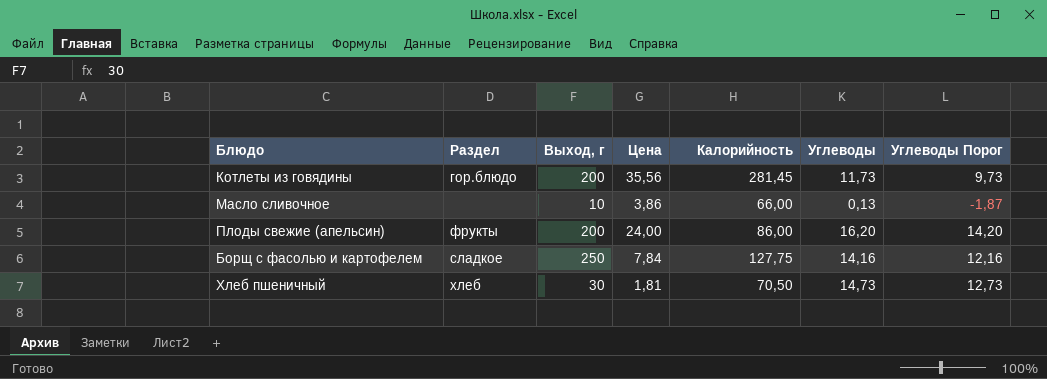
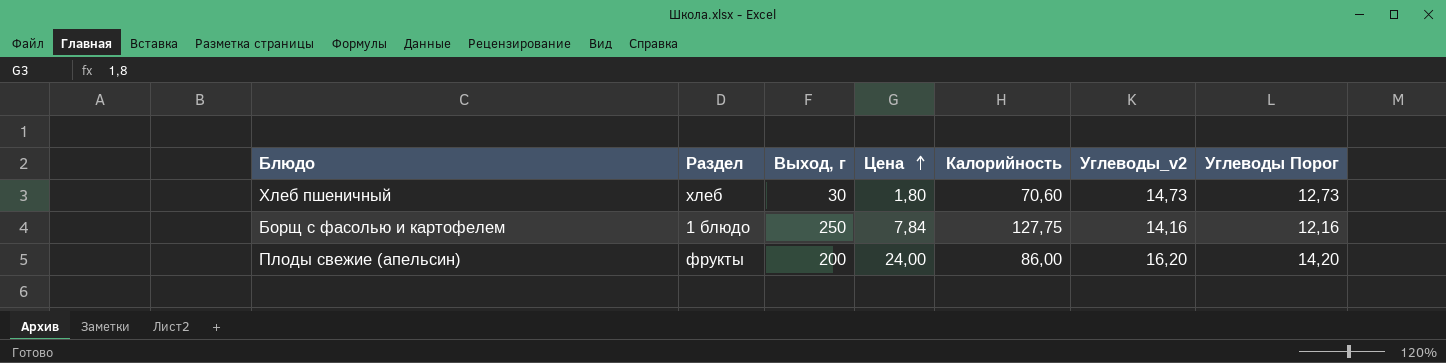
row order: none -> Цена ascending
column name: Углеводы -> Углеводы_v2
row Котлеты из говядины: гор.блюдо | 200 | 35,56 | 281,45 | 11,73 | 9,73 -> none
row Масло сливочное: none | 10 | 3,86 | 66,00 | 0,13 | -1,87 -> none
Хлеб пшеничный | Цена: 1,81 -> 1,80
Хлеб пшеничный | Калорийность: 70,50 -> 70,60
Борщ с фасолью и картофелем | Раздел: сладкое -> 1 блюдо

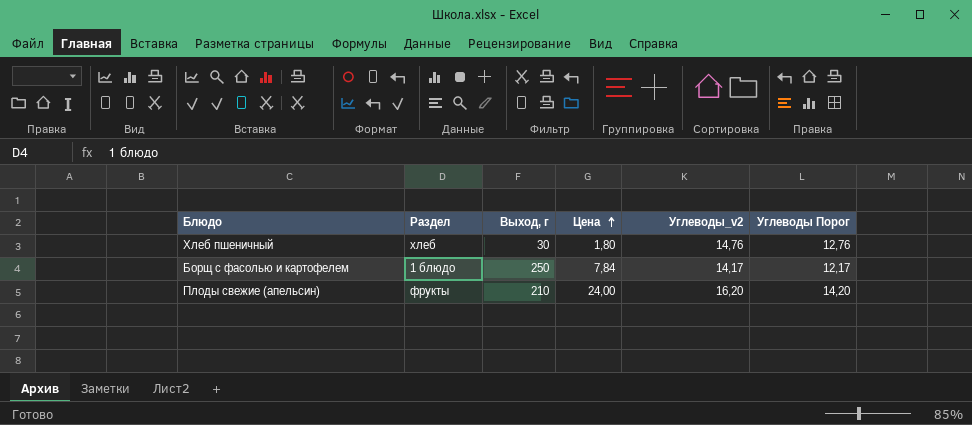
column Калорийность | position: 5 -> none
Хлеб пшеничный | Углеводы_v2: 14,73 -> 14,76
Хлеб пшеничный | Углеводы Порог: 12,73 -> 12,76
Борщ с фасолью и картофелем | Углеводы_v2: 14,16 -> 14,17
Борщ с фасолью и картофелем | Углеводы Порог: 12,16 -> 12,17
Плоды свежие (апельсин) | Выход, г: 200 -> 210

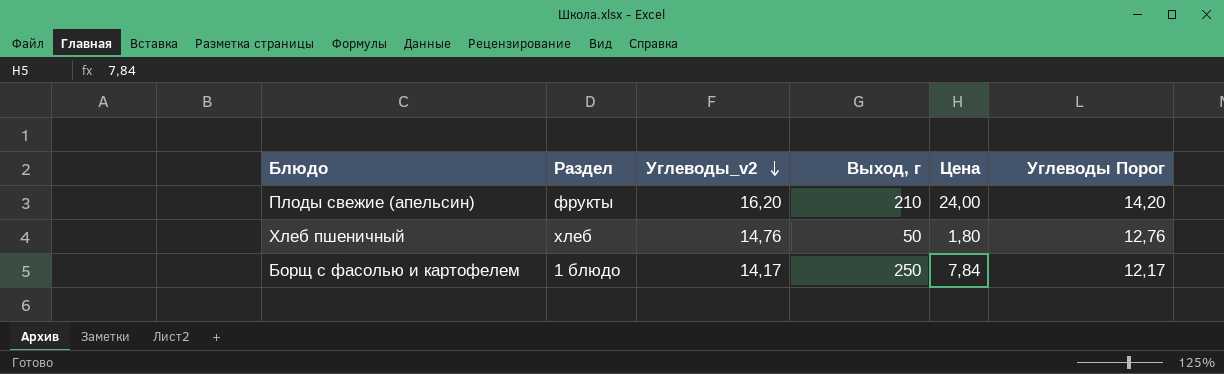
row order: Цена ascending -> Углеводы_v2 descending
column Углеводы_v2 | position: 5 -> 3
Хлеб пшеничный | Выход, г: 30 -> 50

